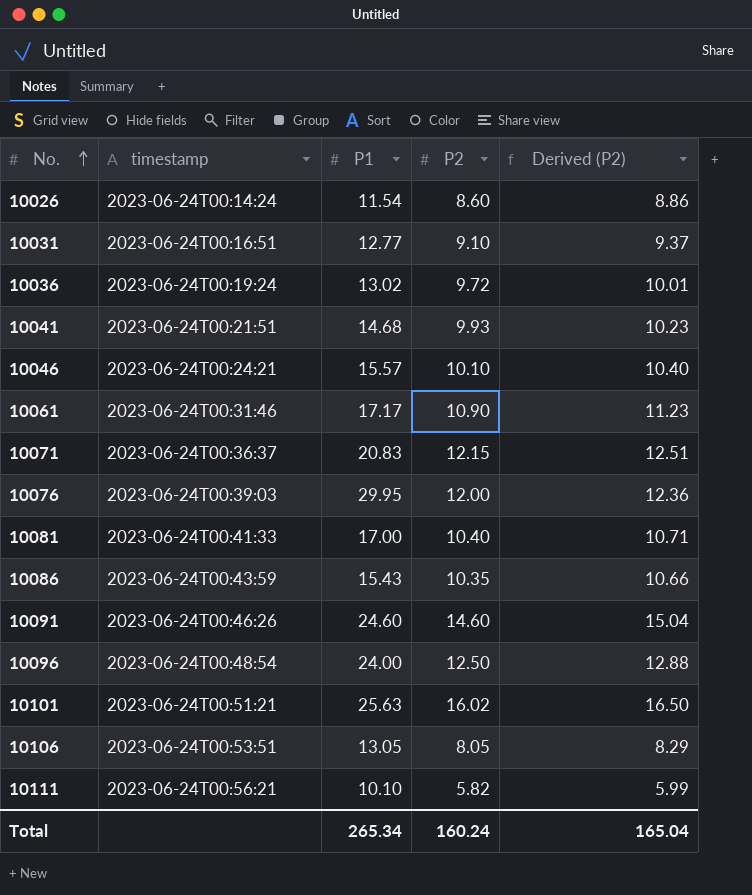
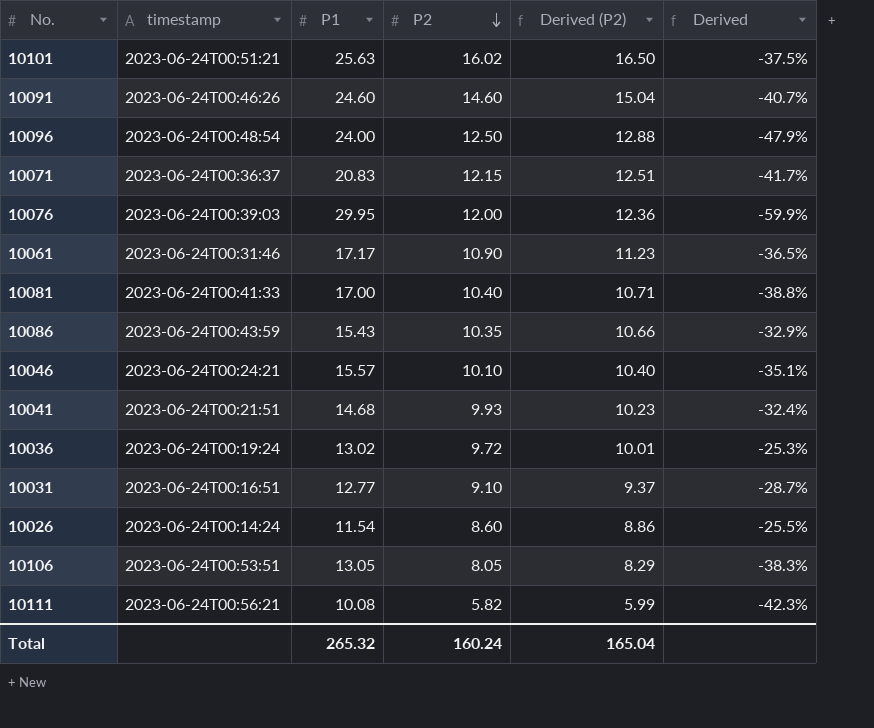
row order: No. ascending -> P2 descending
column Derived | formula: none -> ([P2] - [P1]) / [P1]
10111 | P1: 10.10 -> 10.08
Total | P1: 265.34 -> 265.32

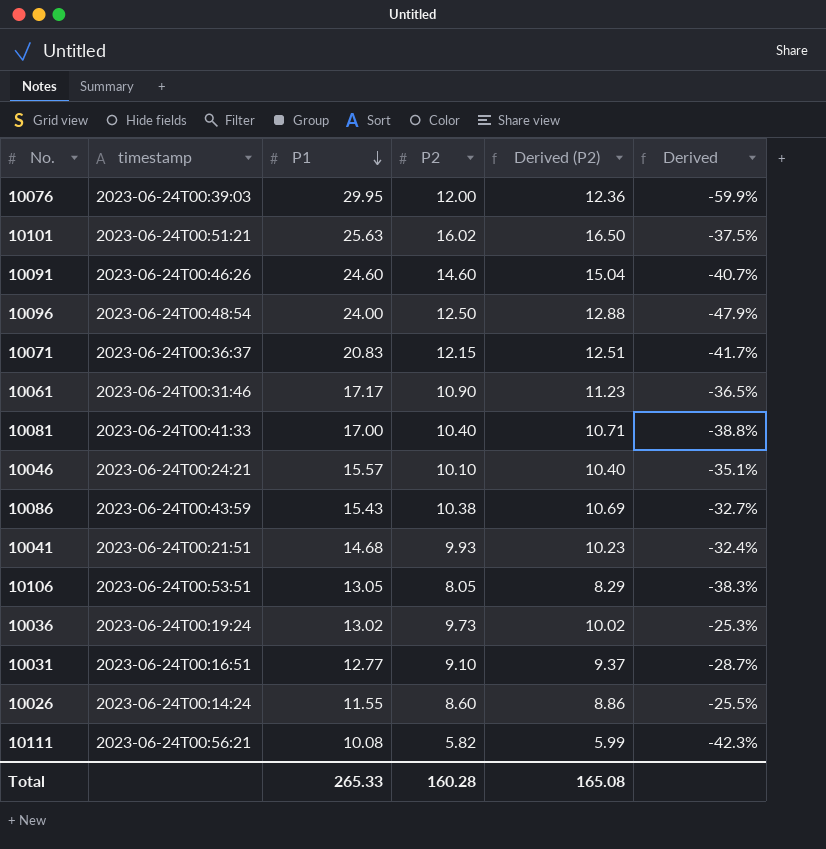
row order: P2 descending -> P1 descending
10086 | P2: 10.35 -> 10.38
10086 | Derived (P2): 10.66 -> 10.69
10086 | Derived: -32.9% -> -32.7%
10036 | P2: 9.72 -> 9.73
10036 | Derived (P2): 10.01 -> 10.02
10026 | P1: 11.54 -> 11.55
Total | P1: 265.32 -> 265.33
Total | P2: 160.24 -> 160.28
Total | Derived (P2): 165.04 -> 165.08

